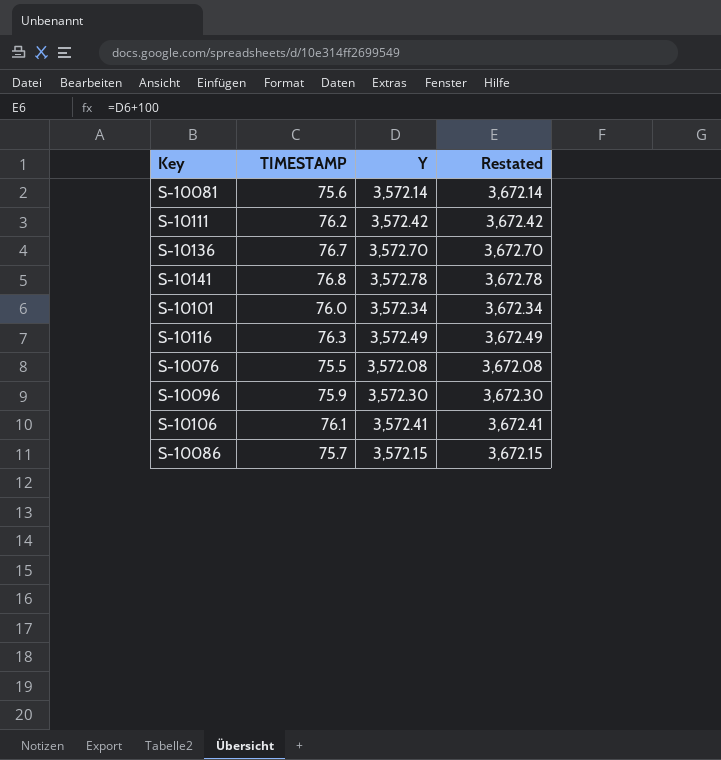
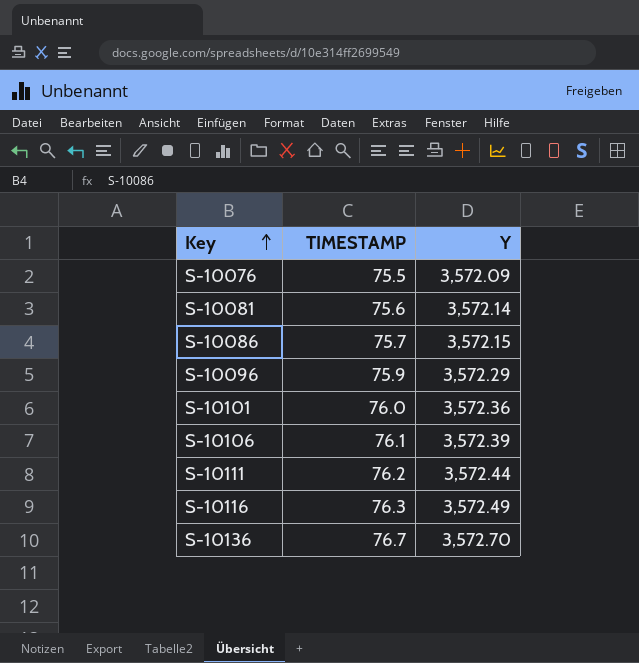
row order: none -> Key ascending
column Restated | formula: [Y] + 100 -> none
row S-10141: 76.8 | 3,572.78 | 3,672.78 -> none
S-10076 | Y: 3,572.08 -> 3,572.09
S-10096 | Y: 3,572.30 -> 3,572.29
S-10101 | Y: 3,572.34 -> 3,572.36
S-10106 | Y: 3,572.41 -> 3,572.39
S-10111 | Y: 3,572.42 -> 3,572.44

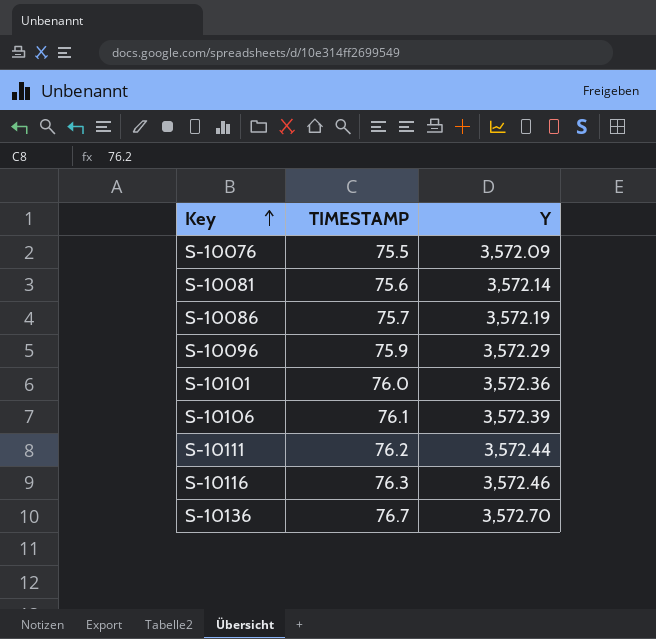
S-10086 | Y: 3,572.15 -> 3,572.19
S-10116 | Y: 3,572.49 -> 3,572.46

